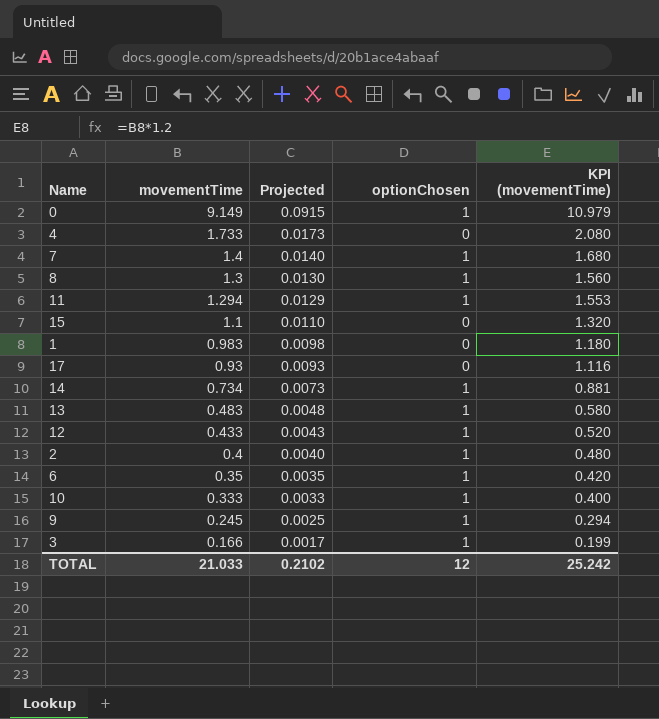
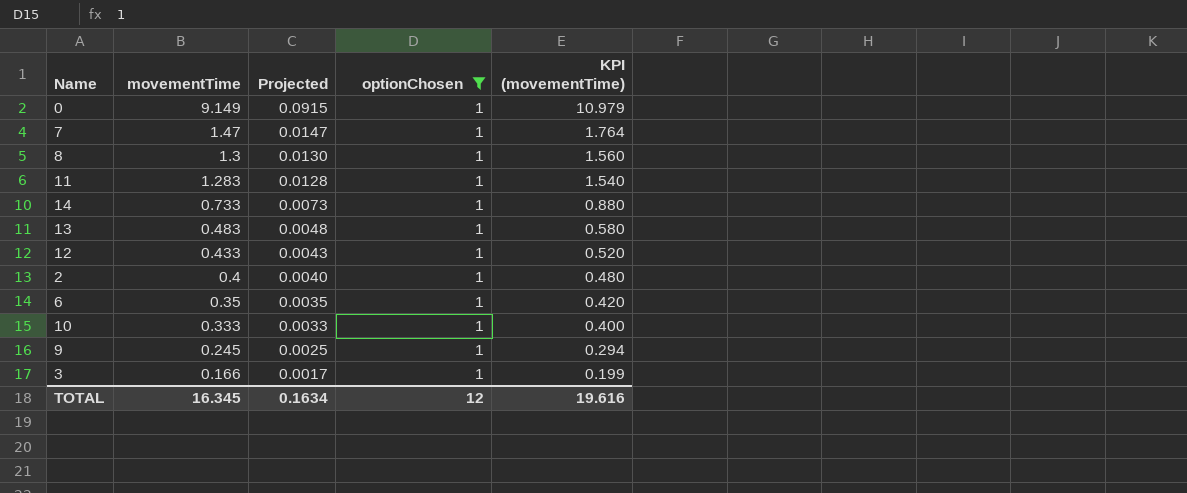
filter: none -> optionChosen = 1
7 | movementTime: 1.4 -> 1.47
7 | Projected: 0.0140 -> 0.0147
7 | KPI (movementTime): 1.680 -> 1.764
11 | movementTime: 1.294 -> 1.283
11 | Projected: 0.0129 -> 0.0128
11 | KPI (movementTime): 1.553 -> 1.540
14 | movementTime: 0.734 -> 0.733
14 | KPI (movementTime): 0.881 -> 0.880
TOTAL | movementTime: 21.033 -> 16.345
TOTAL | Projected: 0.2102 -> 0.1634
TOTAL | KPI (movementTime): 25.242 -> 19.616

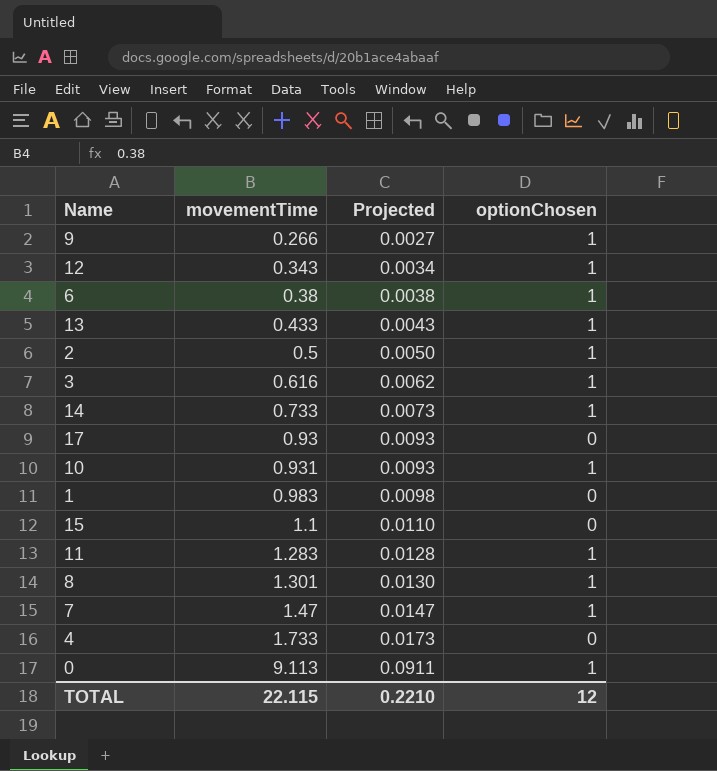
filter: optionChosen = 1 -> none
row order: movementTime descending -> movementTime ascending
column KPI (movementTime) | formula: [movementTime] * 1.2 -> none
9 | movementTime: 0.245 -> 0.266
9 | Projected: 0.0025 -> 0.0027
12 | movementTime: 0.433 -> 0.343
12 | Projected: 0.0043 -> 0.0034
6 | movementTime: 0.35 -> 0.38
6 | Projected: 0.0035 -> 0.0038
13 | movementTime: 0.483 -> 0.433
13 | Projected: 0.0048 -> 0.0043
2 | movementTime: 0.4 -> 0.5
2 | Projected: 0.0040 -> 0.0050
3 | movementTime: 0.166 -> 0.616
3 | Projected: 0.0017 -> 0.0062
10 | movementTime: 0.333 -> 0.931
10 | Projected: 0.0033 -> 0.0093
8 | movementTime: 1.3 -> 1.301
0 | movementTime: 9.149 -> 9.113
0 | Projected: 0.0915 -> 0.0911
TOTAL | movementTime: 16.345 -> 22.115
TOTAL | Projected: 0.1634 -> 0.2210

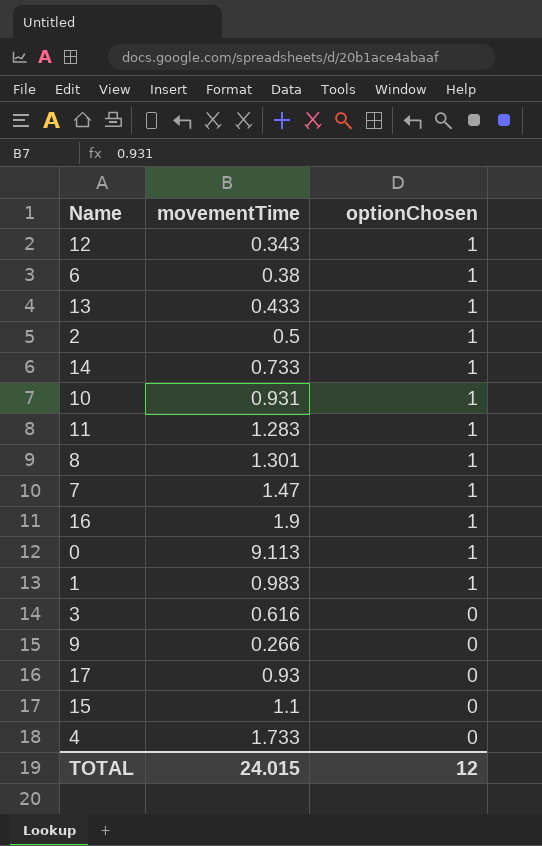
row order: movementTime ascending -> optionChosen descending
column Projected | formula: [movementTime] * 0.01 -> none
row 16: none -> 1.9 | 1
1 | optionChosen: 0 -> 1
3 | optionChosen: 1 -> 0
9 | optionChosen: 1 -> 0
TOTAL | movementTime: 22.115 -> 24.015

